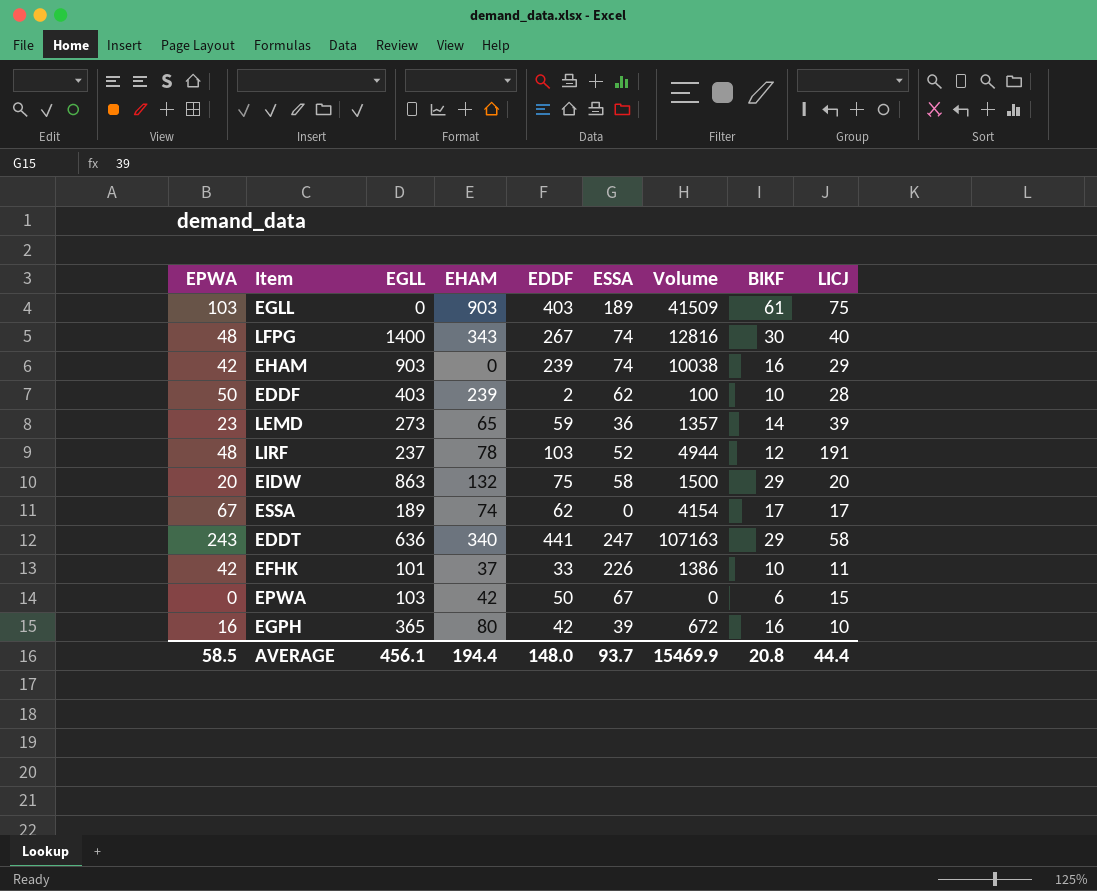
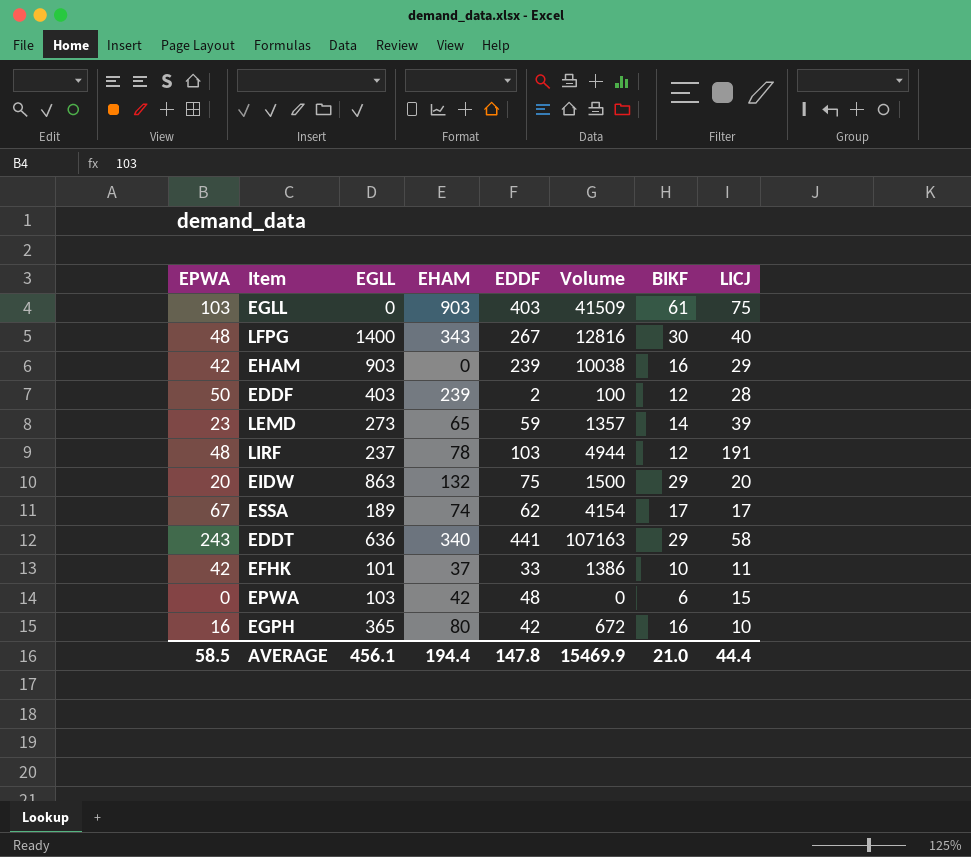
column ESSA | position: 6 -> none
EDDF | BIKF: 10 -> 12
EPWA | EDDF: 50 -> 48
AVERAGE | EDDF: 148.0 -> 147.8
AVERAGE | BIKF: 20.8 -> 21.0

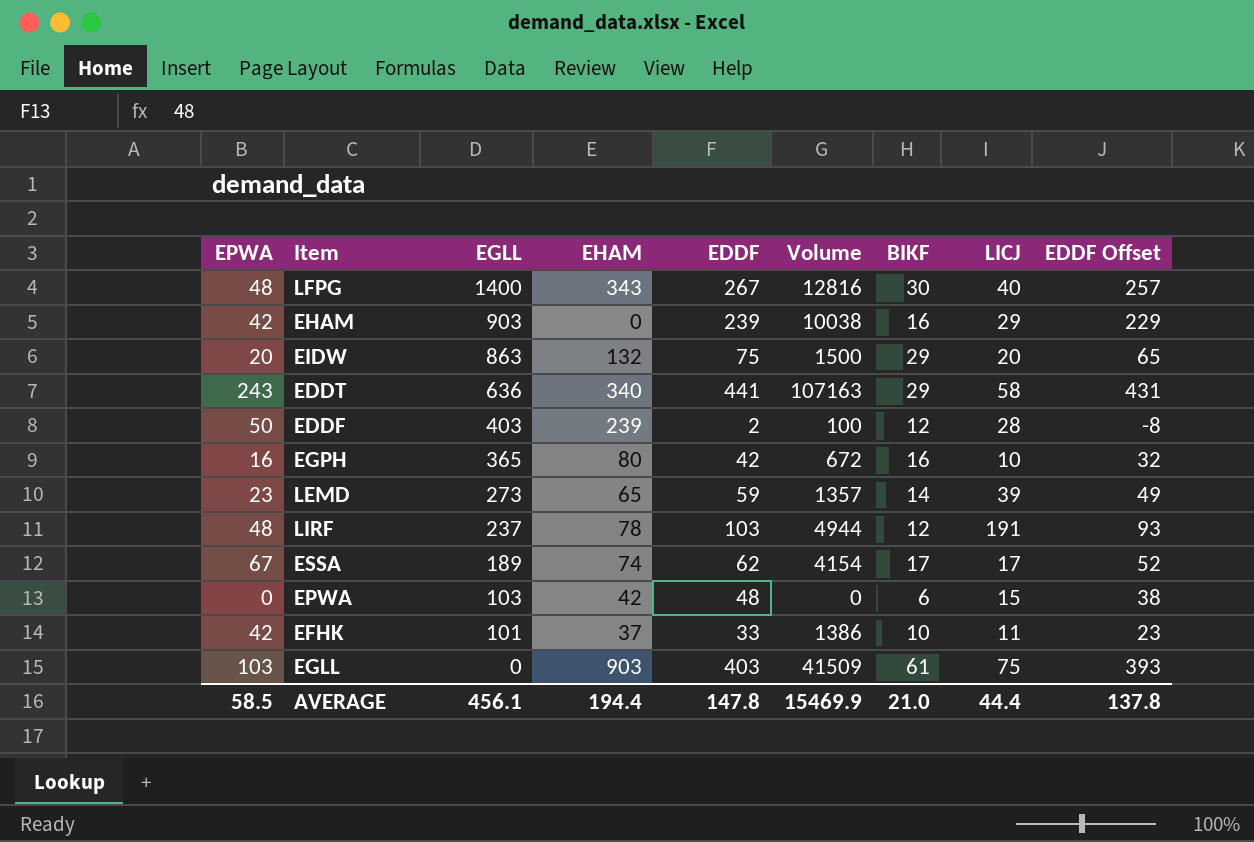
row order: none -> EGLL descending
column EDDF Offset | formula: none -> [EDDF] - 10

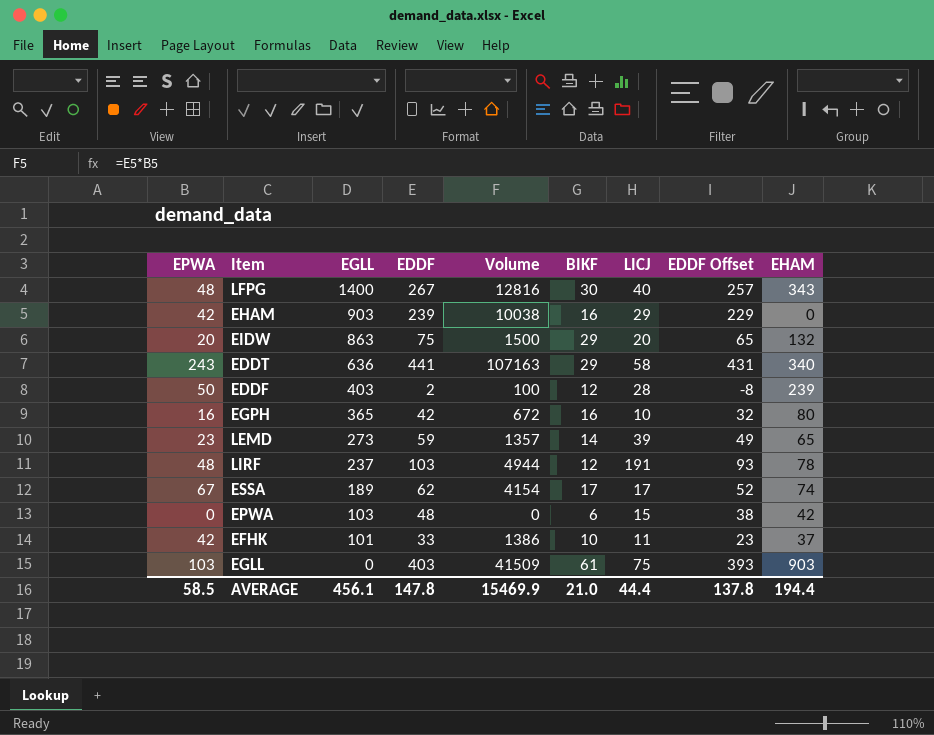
column EHAM | position: 4 -> 9

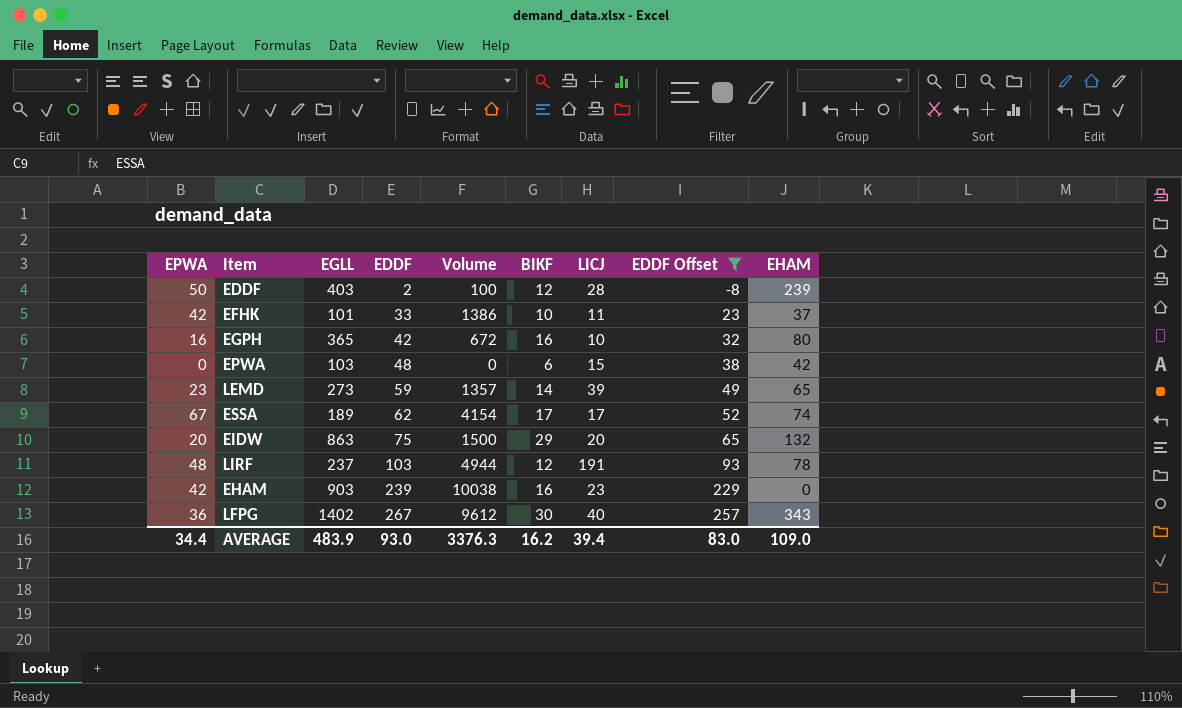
filter: none -> EDDF Offset <= 257
row order: EGLL descending -> EDDF ascending
EHAM | LICJ: 29 -> 23
LFPG | EPWA: 48 -> 36
LFPG | EGLL: 1400 -> 1402
LFPG | Volume: 12816 -> 9612
AVERAGE | EPWA: 58.5 -> 34.4
AVERAGE | EGLL: 456.1 -> 483.9
AVERAGE | EDDF: 147.8 -> 93.0
AVERAGE | Volume: 15469.9 -> 3376.3
AVERAGE | BIKF: 21.0 -> 16.2
AVERAGE | LICJ: 44.4 -> 39.4
AVERAGE | EDDF Offset: 137.8 -> 83.0
AVERAGE | EHAM: 194.4 -> 109.0

